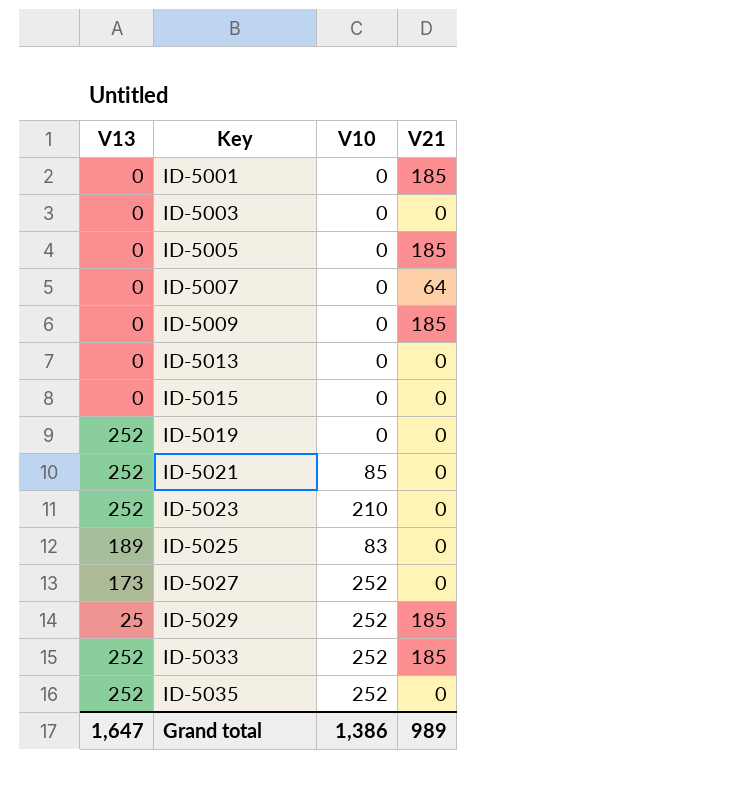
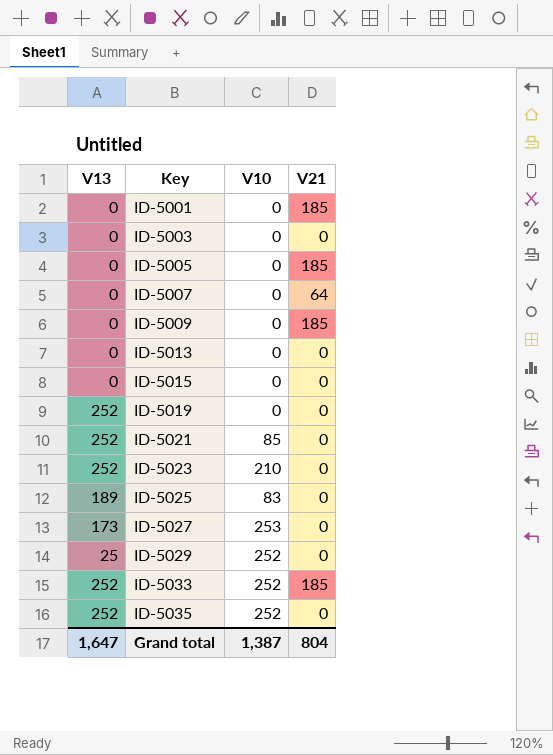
ID-5027 | V10: 252 -> 253
ID-5029 | V21: 185 -> 0
Grand total | V10: 1,386 -> 1,387
Grand total | V21: 989 -> 804

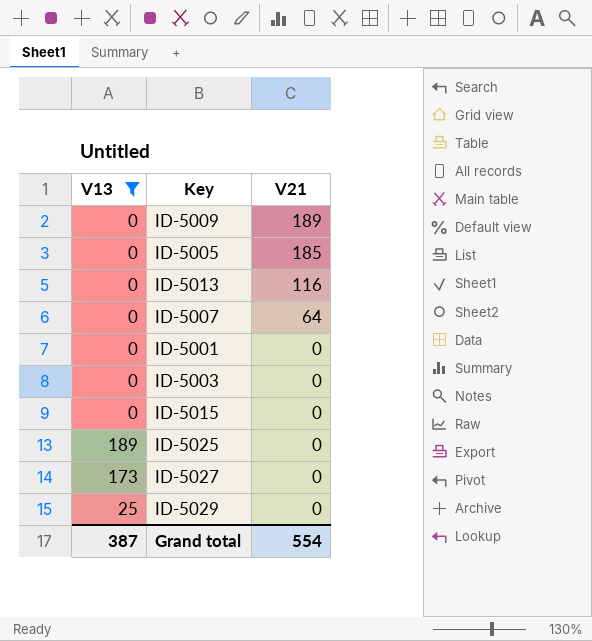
filter: none -> V13 != 252
row order: Key ascending -> V21 descending
column V10 | position: 3 -> none
ID-5009 | V21: 185 -> 189
ID-5013 | V21: 0 -> 116
ID-5001 | V21: 185 -> 0
Grand total | V13: 1,647 -> 387
Grand total | V21: 804 -> 554

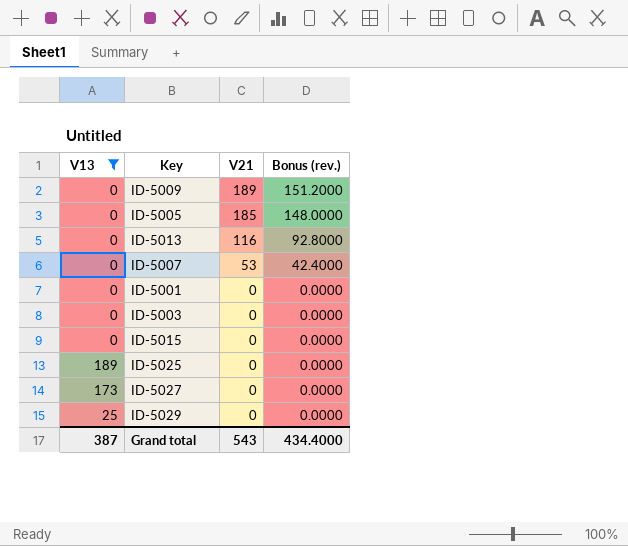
column Bonus (rev.) | formula: none -> [V21] * 0.8
ID-5007 | V21: 64 -> 53
Grand total | V21: 554 -> 543

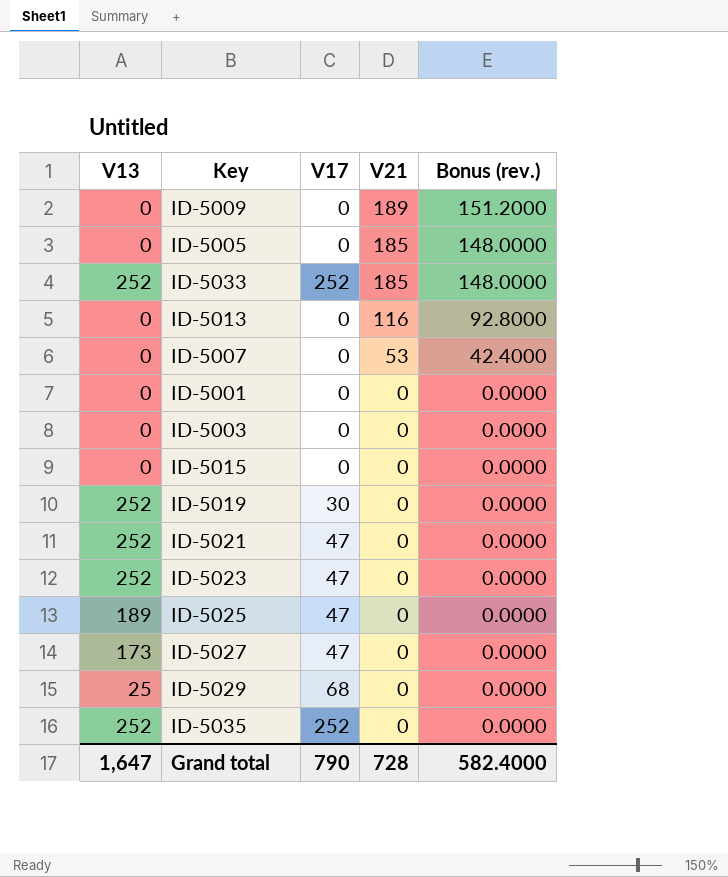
filter: V13 != 252 -> none
column V17 | position: none -> 3
Grand total | V13: 387 -> 1,647
Grand total | V21: 543 -> 728
Grand total | Bonus (rev.): 434.4000 -> 582.4000

